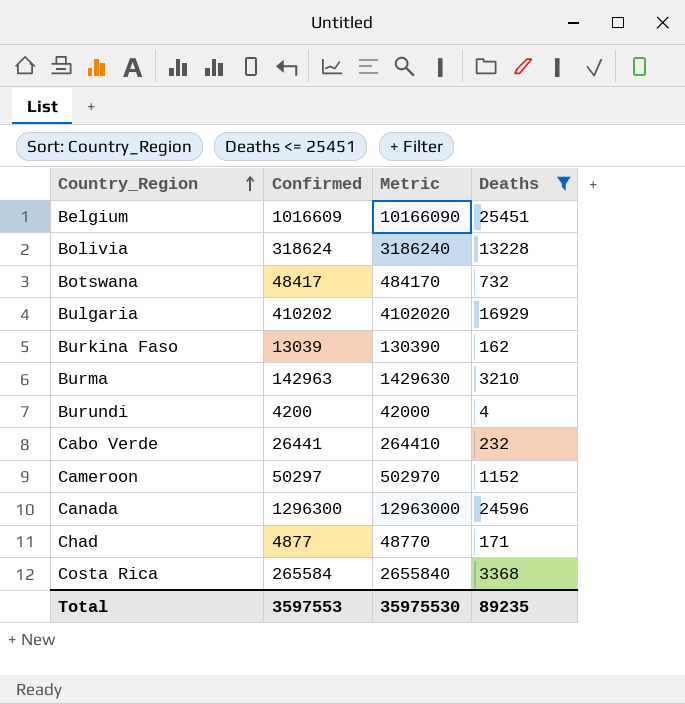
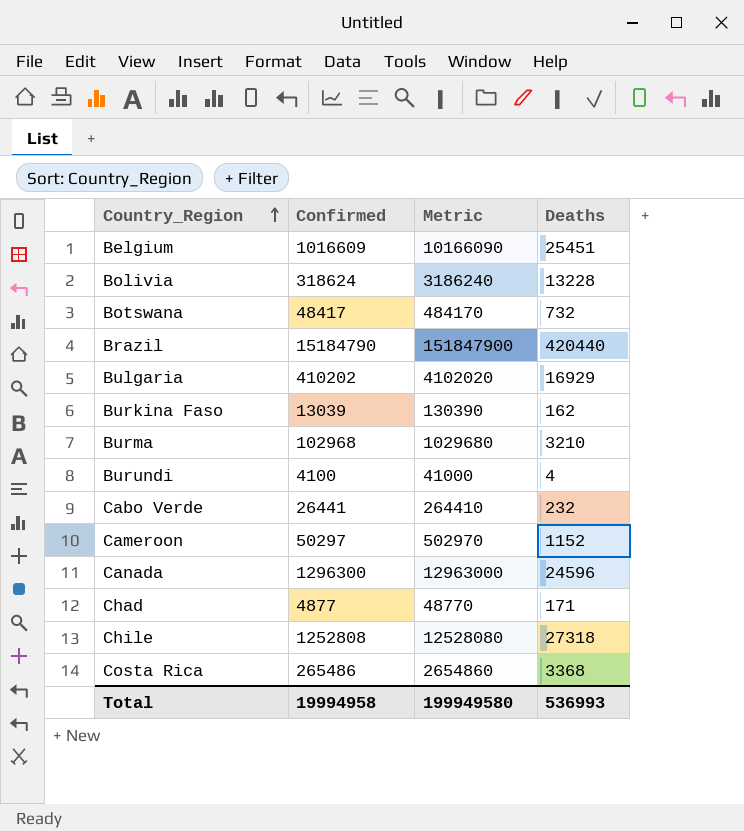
filter: Deaths <= 25451 -> none
Burma | Confirmed: 142963 -> 102968
Burma | Metric: 1429630 -> 1029680
Burundi | Confirmed: 4200 -> 4100
Burundi | Metric: 42000 -> 41000
Costa Rica | Confirmed: 265584 -> 265486
Costa Rica | Metric: 2655840 -> 2654860
Total | Confirmed: 3597553 -> 19994958
Total | Metric: 35975530 -> 199949580
Total | Deaths: 89235 -> 536993

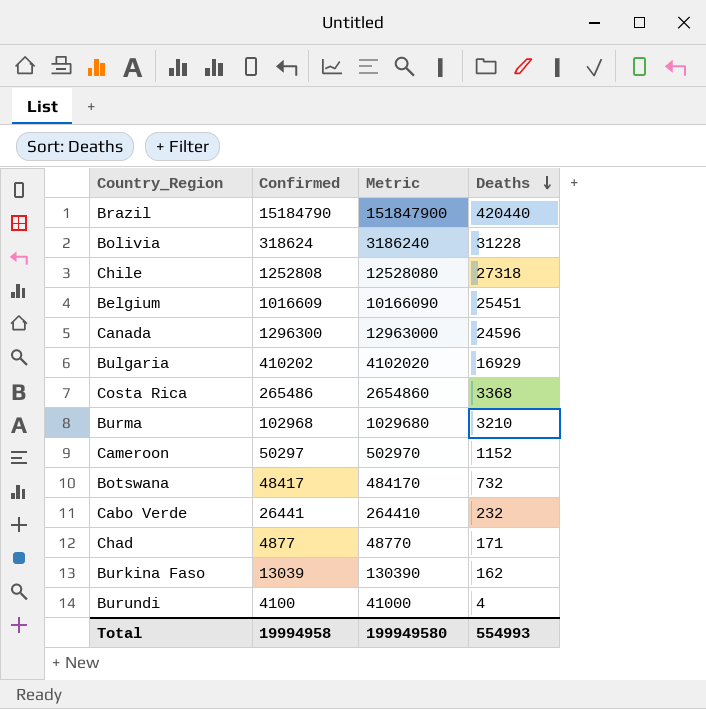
row order: Country_Region ascending -> Deaths descending
Bolivia | Deaths: 13228 -> 31228
Total | Deaths: 536993 -> 554993

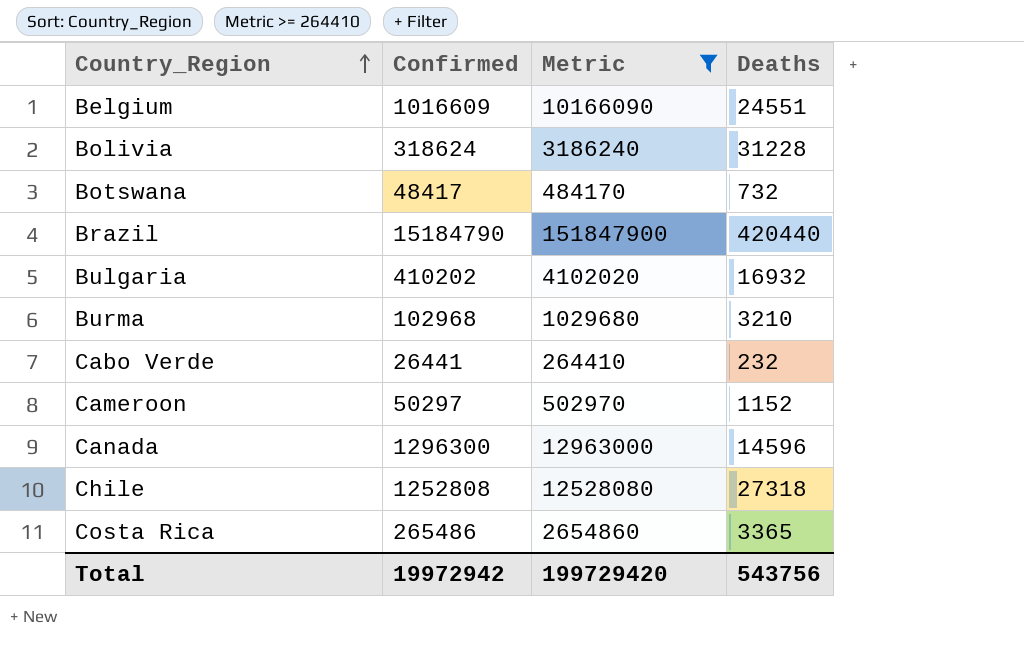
filter: none -> Metric >= 264410
row order: Deaths descending -> Country_Region ascending
Belgium | Deaths: 25451 -> 24551
Bulgaria | Deaths: 16929 -> 16932
Canada | Deaths: 24596 -> 14596
Costa Rica | Deaths: 3368 -> 3365
Total | Confirmed: 19994958 -> 19972942
Total | Metric: 199949580 -> 199729420
Total | Deaths: 554993 -> 543756

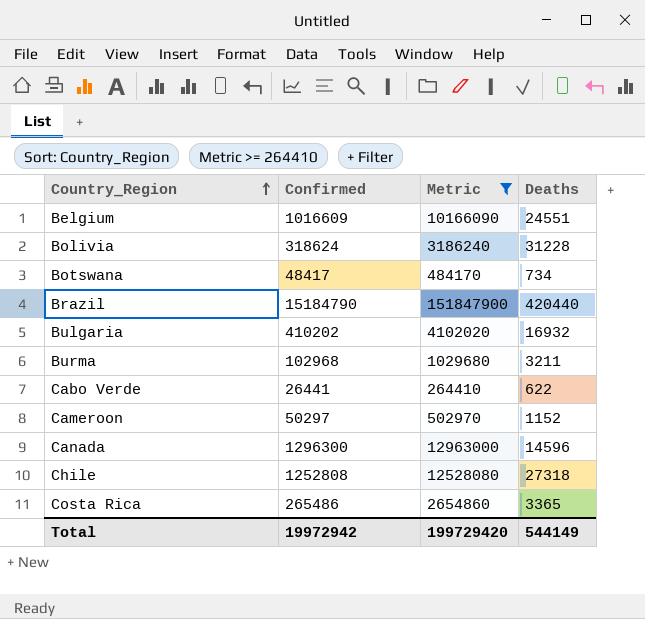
Botswana | Deaths: 732 -> 734
Burma | Deaths: 3210 -> 3211
Cabo Verde | Deaths: 232 -> 622
Total | Deaths: 543756 -> 544149

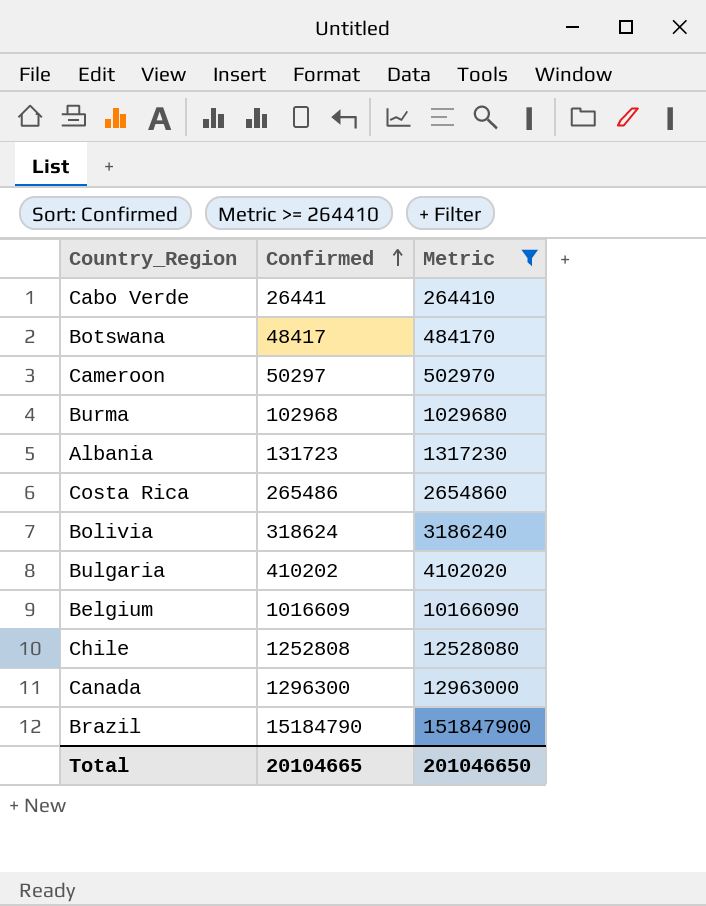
row order: Country_Region ascending -> Confirmed ascending
column Deaths | position: 4 -> none
row Albania: none -> 131723 | 1317230
Total | Confirmed: 19972942 -> 20104665
Total | Metric: 199729420 -> 201046650

